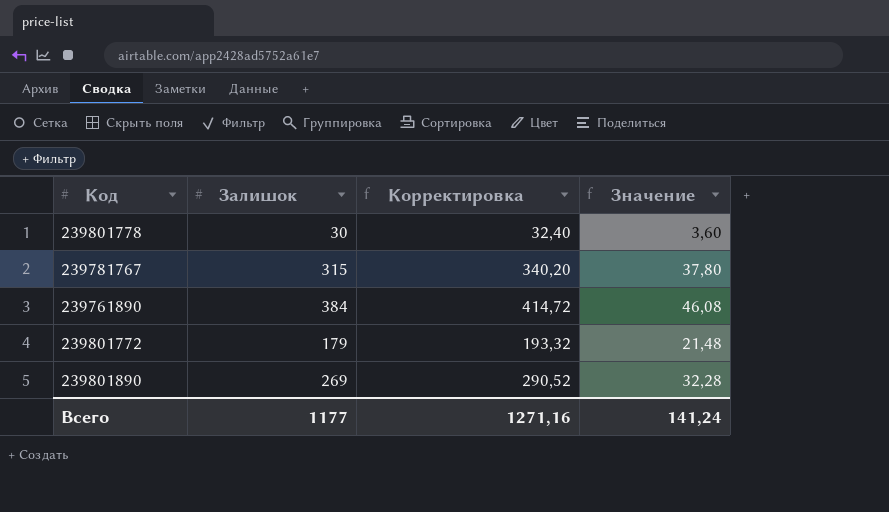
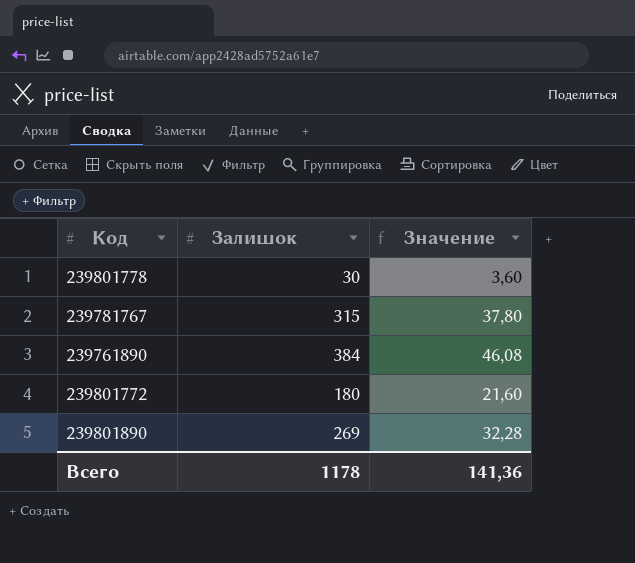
column Корректировка | formula: [Залишок] * 1,08 -> none
239801772 | Залишок: 179 -> 180
239801772 | Значение: 21,48 -> 21,60
Всего | Залишок: 1177 -> 1178
Всего | Значение: 141,24 -> 141,36

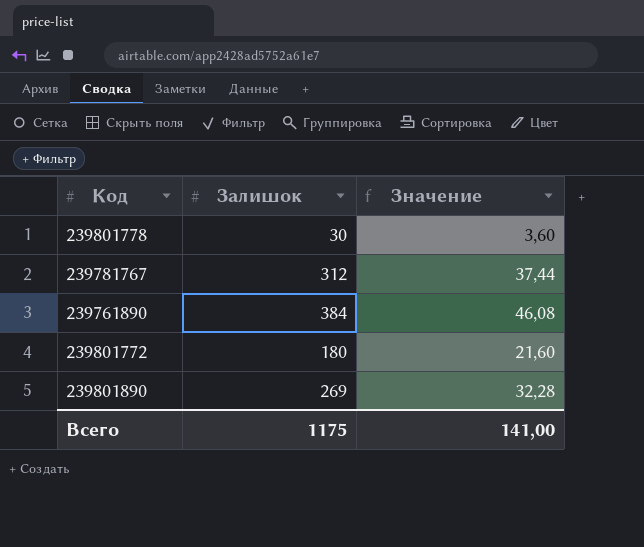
239781767 | Залишок: 315 -> 312
239781767 | Значение: 37,80 -> 37,44
Всего | Залишок: 1178 -> 1175
Всего | Значение: 141,36 -> 141,00

